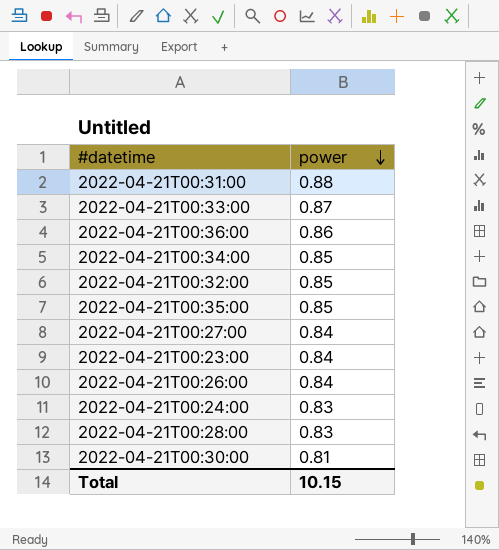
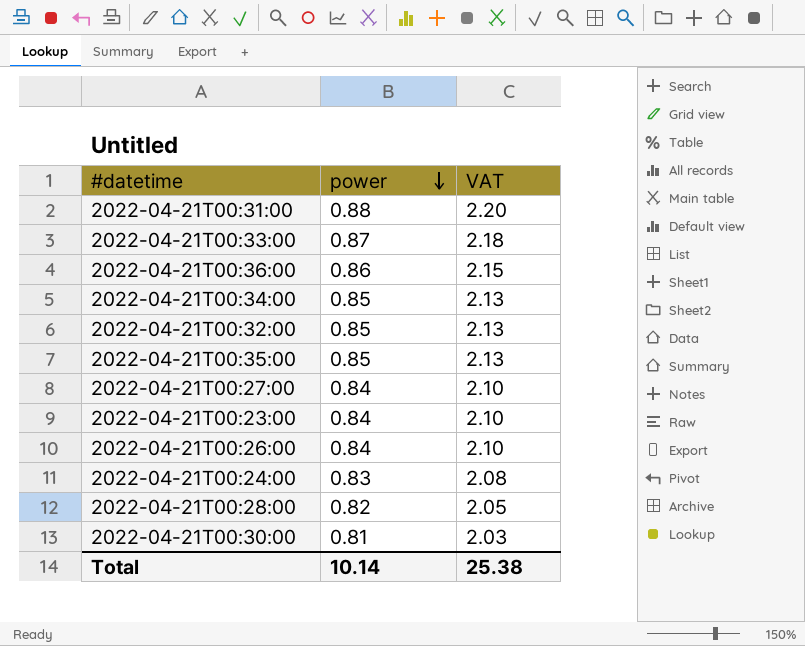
column VAT | formula: none -> [power] * 2.5
2022-04-21T00:28:00 | power: 0.83 -> 0.82
Total | power: 10.15 -> 10.14

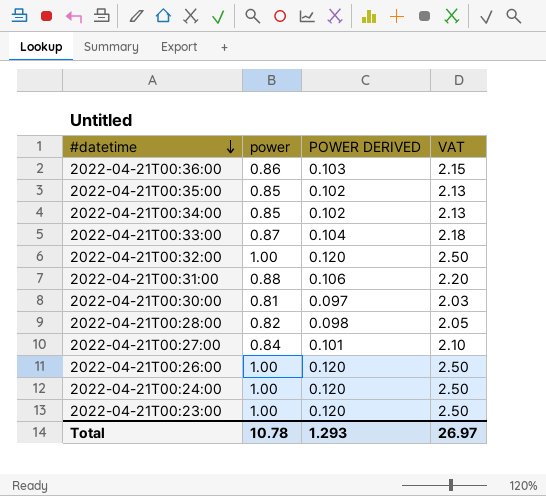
row order: power descending -> #datetime descending
column POWER DERIVED | formula: none -> [power] * 0.12
2022-04-21T00:32:00 | power: 0.85 -> 1.00
2022-04-21T00:32:00 | VAT: 2.13 -> 2.50
2022-04-21T00:26:00 | power: 0.84 -> 1.00
2022-04-21T00:26:00 | VAT: 2.10 -> 2.50
2022-04-21T00:24:00 | power: 0.83 -> 1.00
2022-04-21T00:24:00 | VAT: 2.08 -> 2.50
2022-04-21T00:23:00 | power: 0.84 -> 1.00
2022-04-21T00:23:00 | VAT: 2.10 -> 2.50
Total | power: 10.14 -> 10.78
Total | VAT: 25.38 -> 26.97

